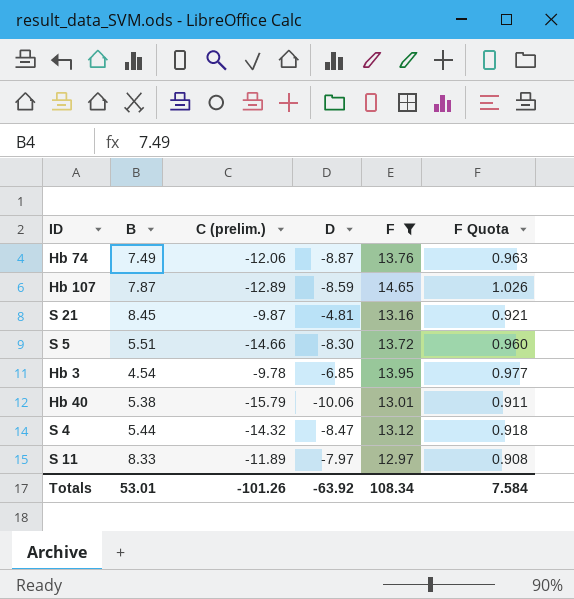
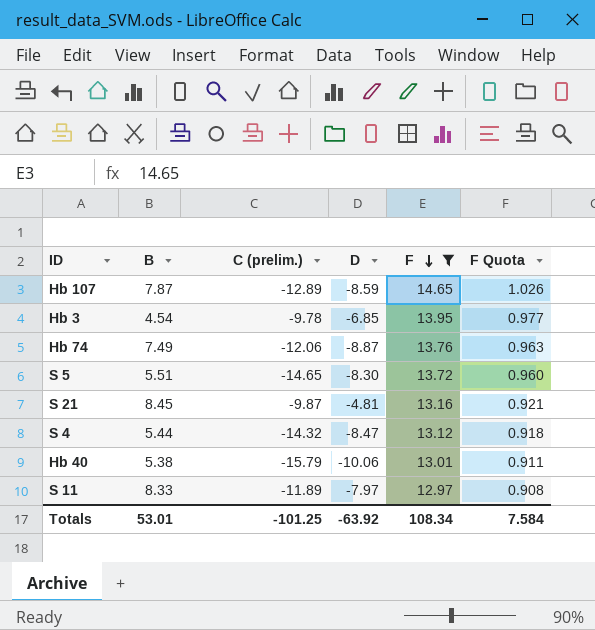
row order: none -> F descending
S 5 | C (prelim.): -14.66 -> -14.65
Totals | C (prelim.): -101.26 -> -101.25

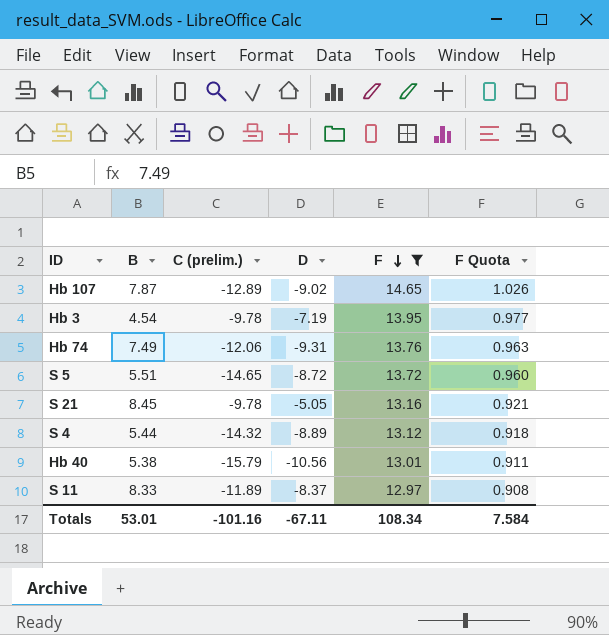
Hb 107 | D: -8.59 -> -9.02
Hb 3 | D: -6.85 -> -7.19
Hb 74 | D: -8.87 -> -9.31
S 5 | D: -8.30 -> -8.72
S 21 | C (prelim.): -9.87 -> -9.78
S 21 | D: -4.81 -> -5.05
S 4 | D: -8.47 -> -8.89
Hb 40 | D: -10.06 -> -10.56
S 11 | D: -7.97 -> -8.37
Totals | C (prelim.): -101.25 -> -101.16
Totals | D: -63.92 -> -67.11

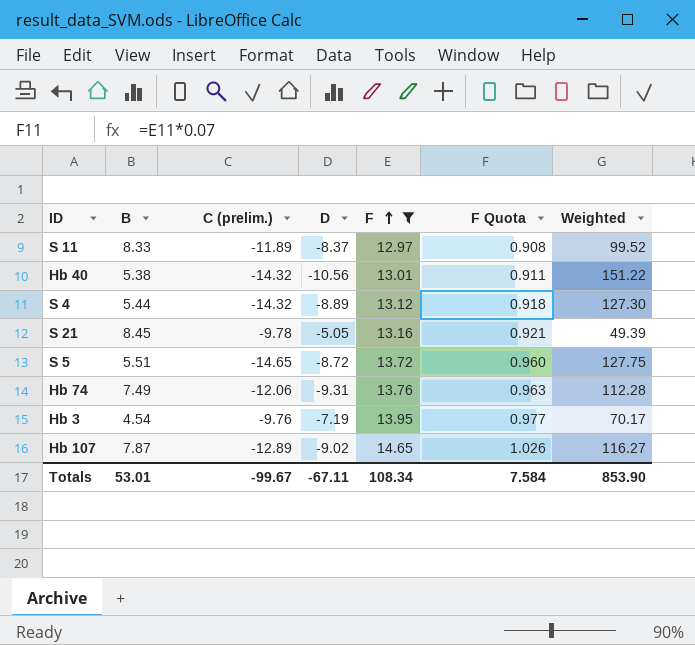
row order: F descending -> F ascending
column Weighted | formula: none -> [C (prelim.)] * [D]
Hb 40 | C (prelim.): -15.79 -> -14.32
Hb 3 | C (prelim.): -9.78 -> -9.76
Totals | C (prelim.): -101.16 -> -99.67

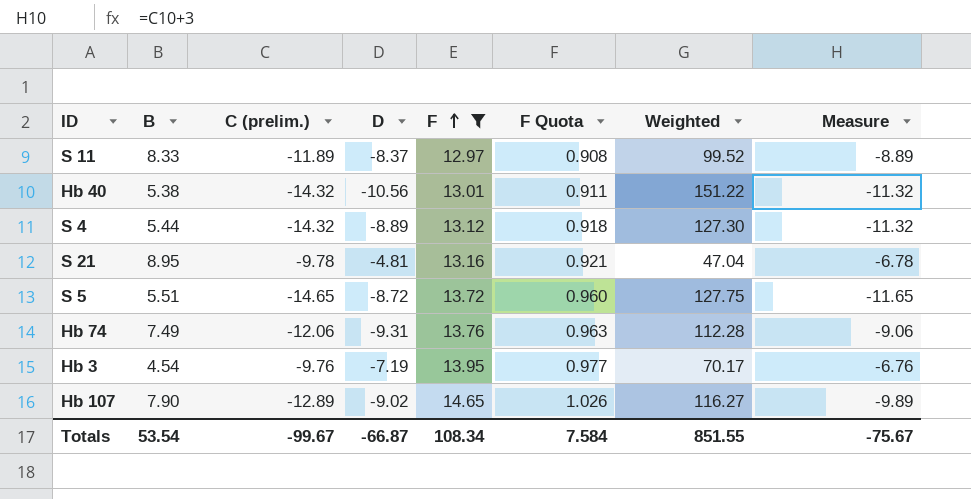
column Measure | formula: none -> [C (prelim.)] + 3
S 21 | B: 8.45 -> 8.95
S 21 | D: -5.05 -> -4.81
S 21 | Weighted: 49.39 -> 47.04
Hb 107 | B: 7.87 -> 7.90
Totals | B: 53.01 -> 53.54
Totals | D: -67.11 -> -66.87
Totals | Weighted: 853.90 -> 851.55

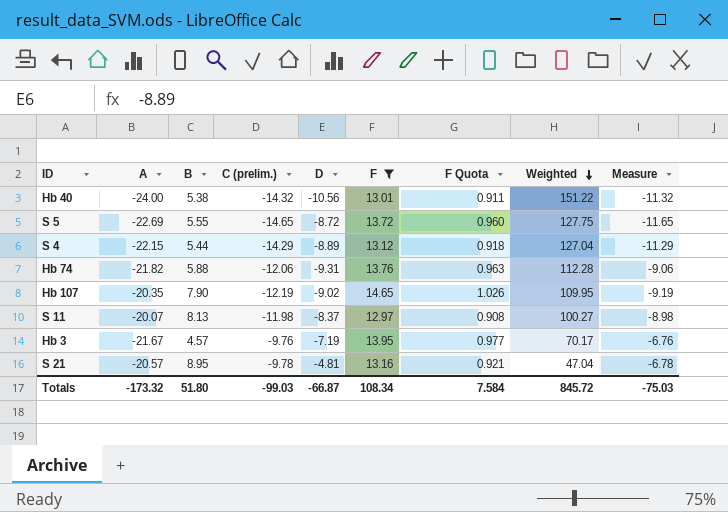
row order: F ascending -> Weighted descending
column A | position: none -> 2
S 5 | B: 5.51 -> 5.55
S 4 | C (prelim.): -14.32 -> -14.29
S 4 | Weighted: 127.30 -> 127.04
S 4 | Measure: -11.32 -> -11.29
Hb 74 | B: 7.49 -> 5.88
Hb 107 | C (prelim.): -12.89 -> -12.19
Hb 107 | Weighted: 116.27 -> 109.95
Hb 107 | Measure: -9.89 -> -9.19
S 11 | B: 8.33 -> 8.13
S 11 | C (prelim.): -11.89 -> -11.98
S 11 | Weighted: 99.52 -> 100.27
S 11 | Measure: -8.89 -> -8.98
Hb 3 | B: 4.54 -> 4.57
Totals | B: 53.54 -> 51.80
Totals | C (prelim.): -99.67 -> -99.03
Totals | Weighted: 851.55 -> 845.72
Totals | Measure: -75.67 -> -75.03

